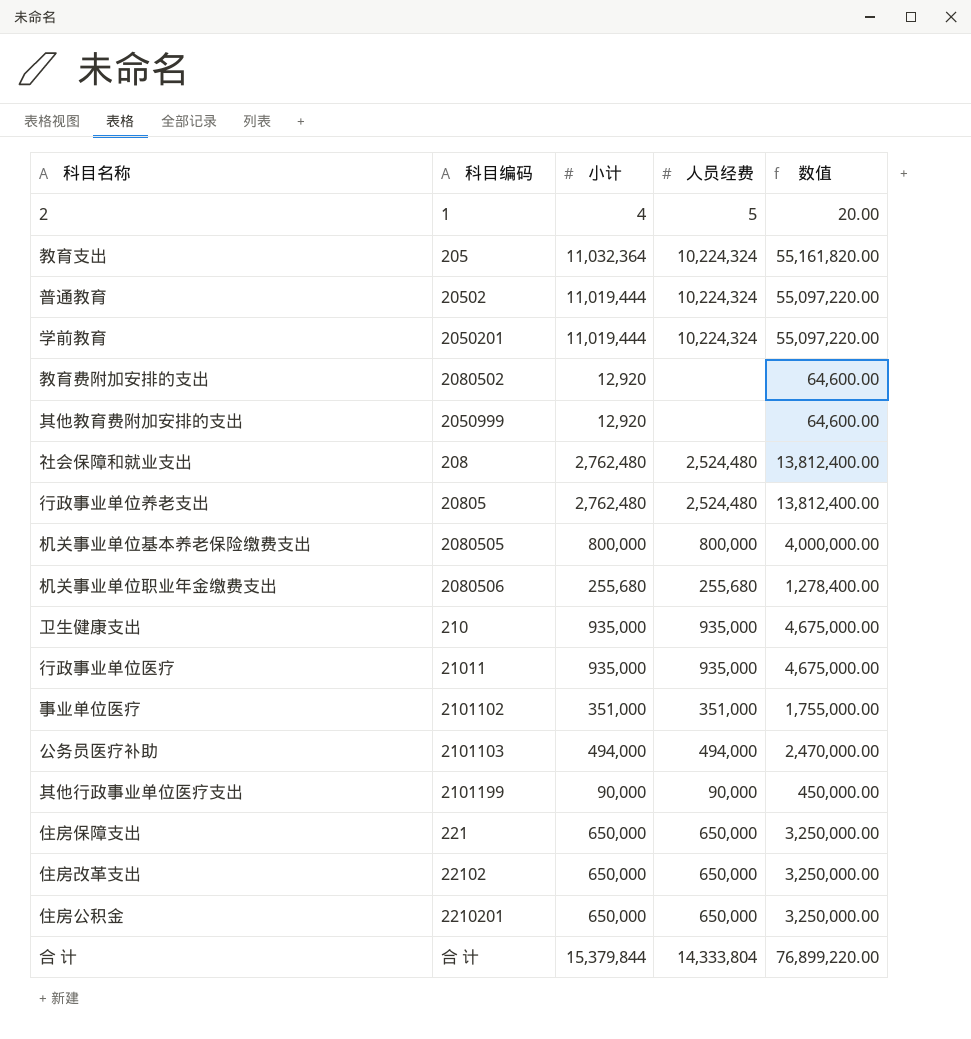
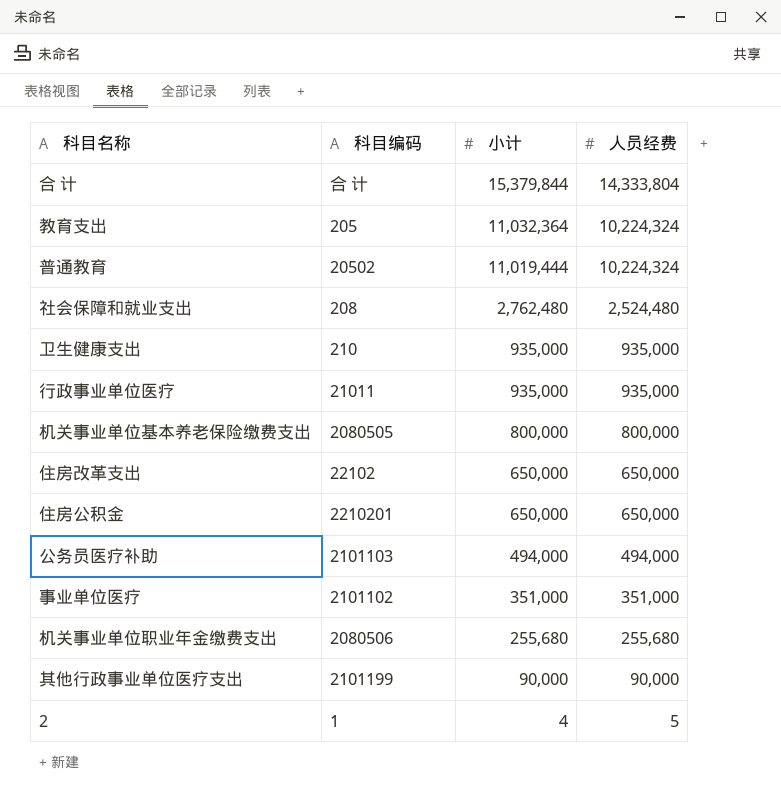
row order: none -> 小计 descending
column 数值 | formula: [小计] * 5 -> none
row 学前教育: 2050201 | 11,019,444 | 10,224,324 | 55,097,220.00 -> none
row 教育费附加安排的支出: 2080502 | 12,920 | none | 64,600.00 -> none
row 其他教育费附加安排的支出: 2050999 | 12,920 | none | 64,600.00 -> none
row 行政事业单位养老支出: 20805 | 2,762,480 | 2,524,480 | 13,812,400.00 -> none
row 住房保障支出: 221 | 650,000 | 650,000 | 3,250,000.00 -> none

